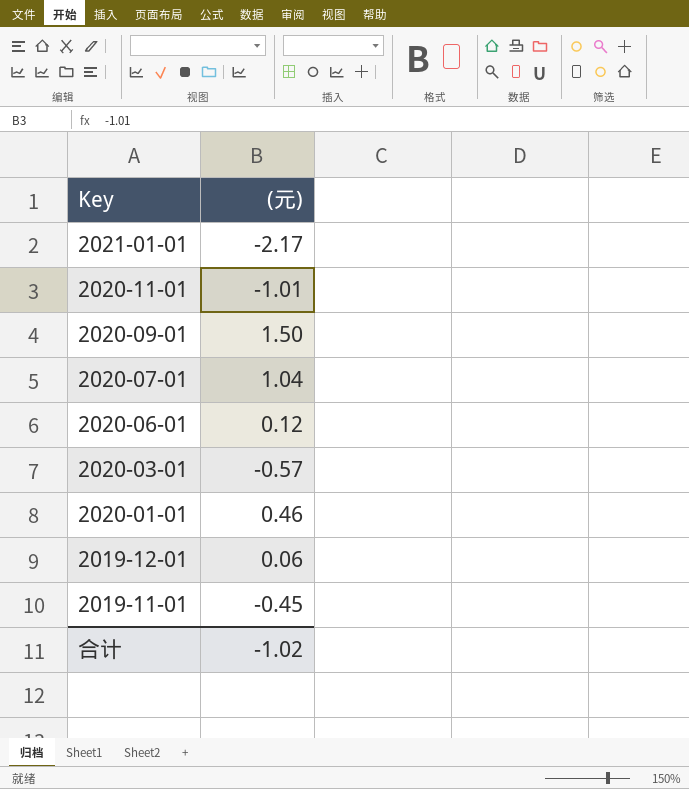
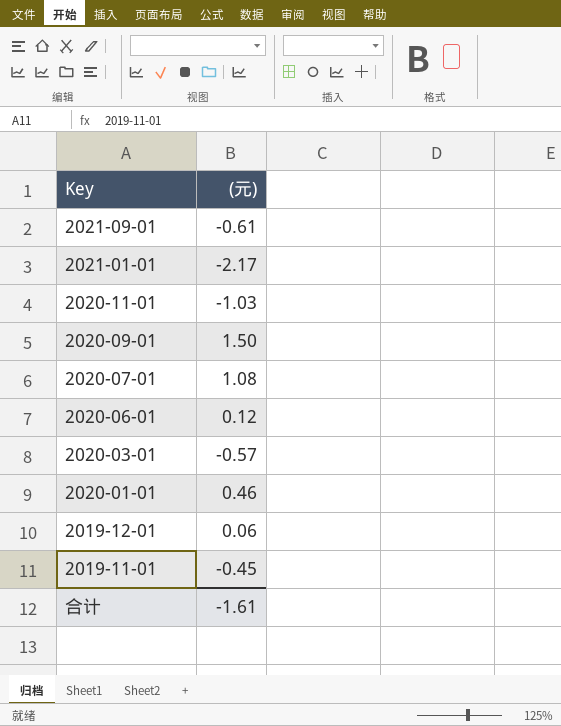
row 2021-09-01: none -> -0.61
2020-11-01 | (元): -1.01 -> -1.03
2020-07-01 | (元): 1.04 -> 1.08
合计 | (元): -1.02 -> -1.61

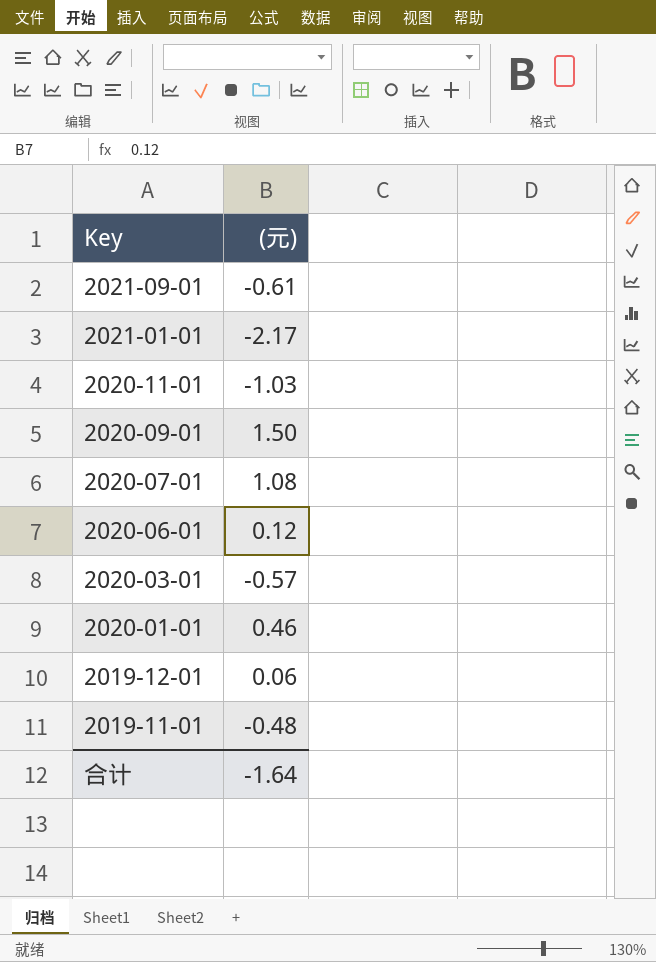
2019-11-01 | (元): -0.45 -> -0.48
合计 | (元): -1.61 -> -1.64

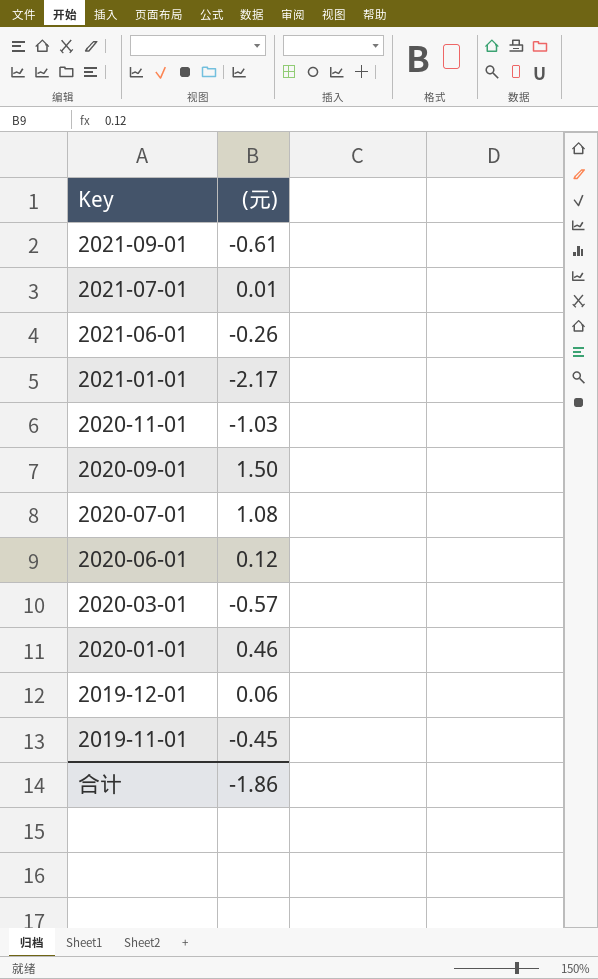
row 2021-07-01: none -> 0.01
row 2021-06-01: none -> -0.26
2019-11-01 | (元): -0.48 -> -0.45
合计 | (元): -1.64 -> -1.86

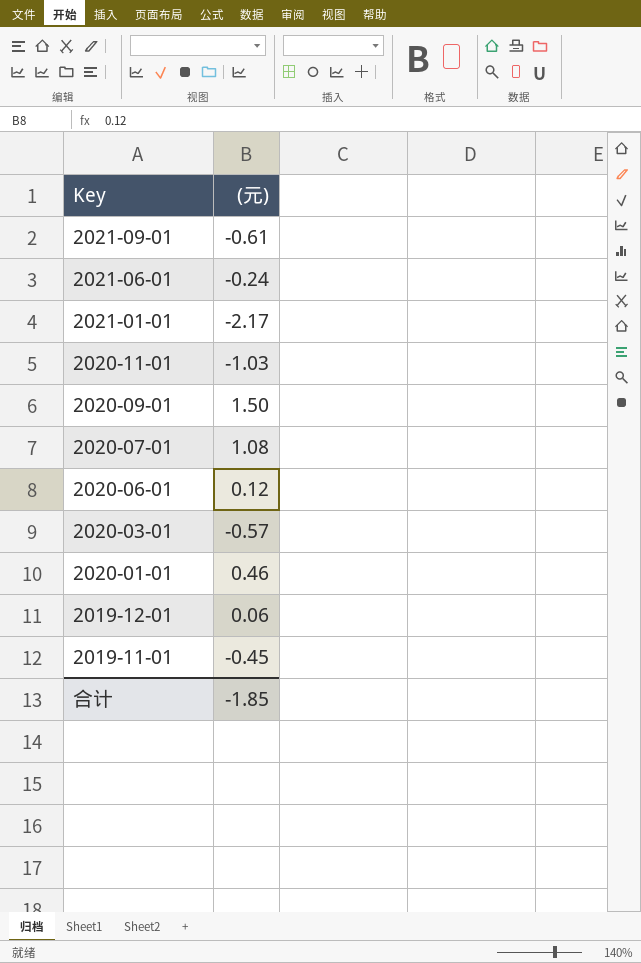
row 2021-07-01: 0.01 -> none
2021-06-01 | (元): -0.26 -> -0.24
合计 | (元): -1.86 -> -1.85

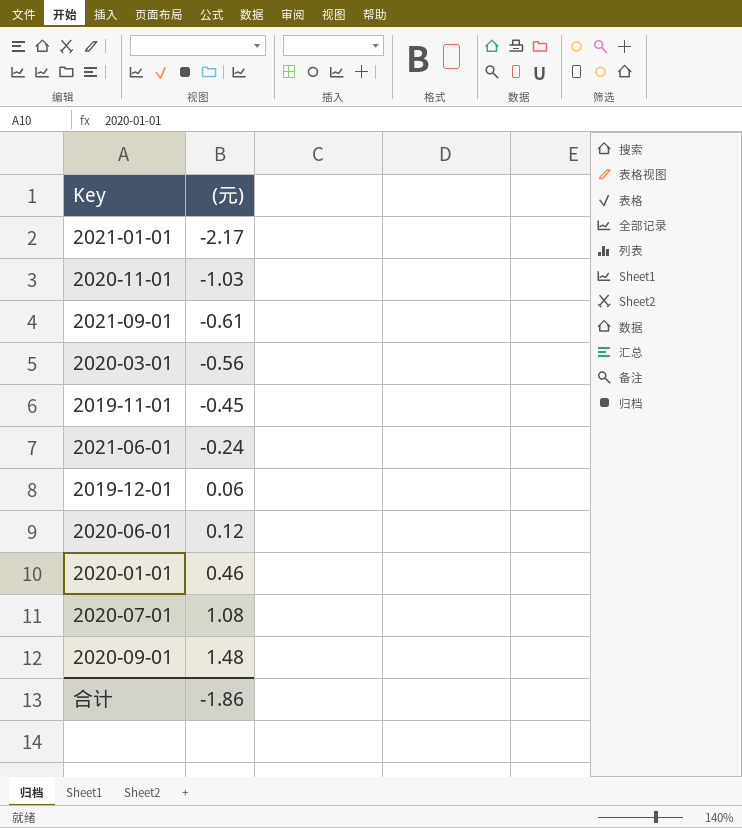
row order: Key descending -> (元) ascending
2020-03-01 | (元): -0.57 -> -0.56
2020-09-01 | (元): 1.50 -> 1.48
合计 | (元): -1.85 -> -1.86

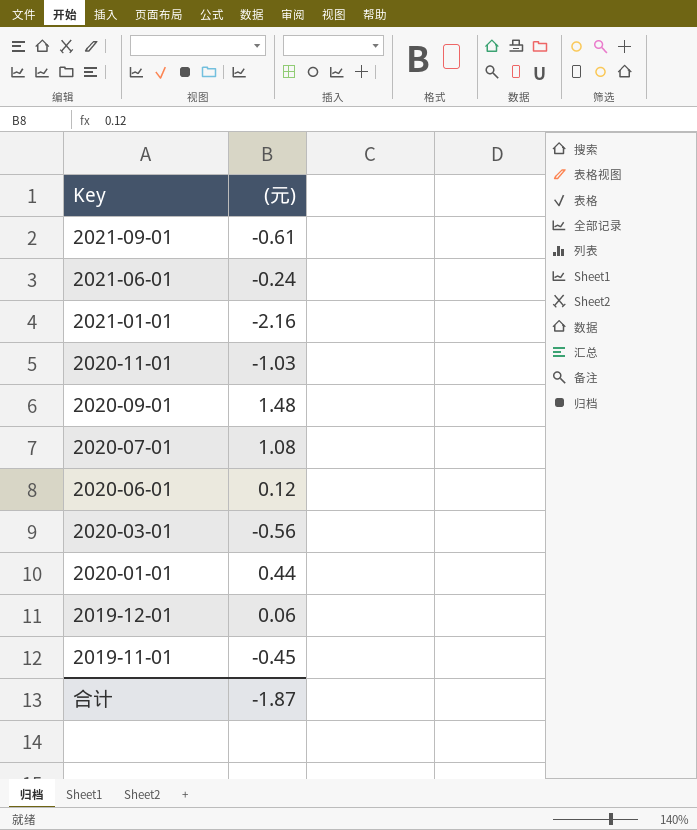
row order: (元) ascending -> Key descending
2021-01-01 | (元): -2.17 -> -2.16
2020-01-01 | (元): 0.46 -> 0.44
合计 | (元): -1.86 -> -1.87

